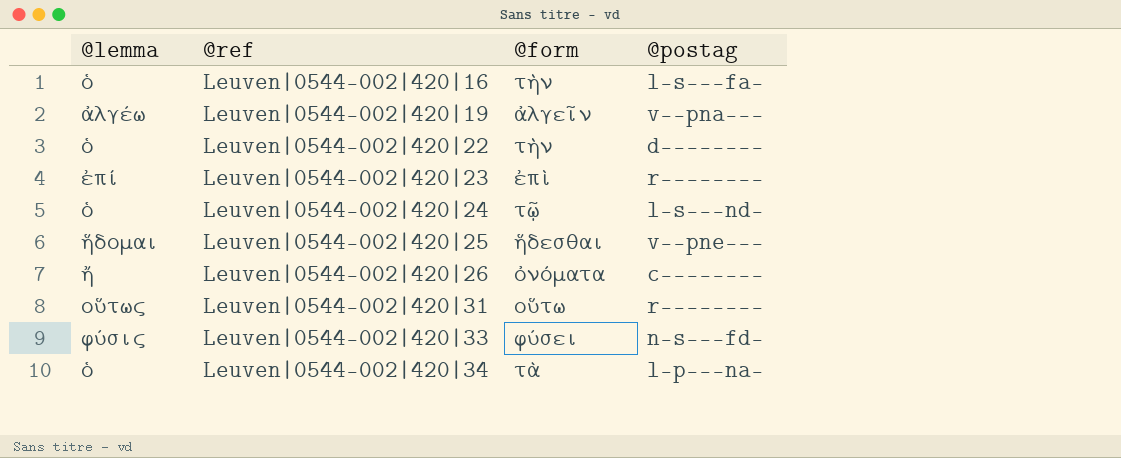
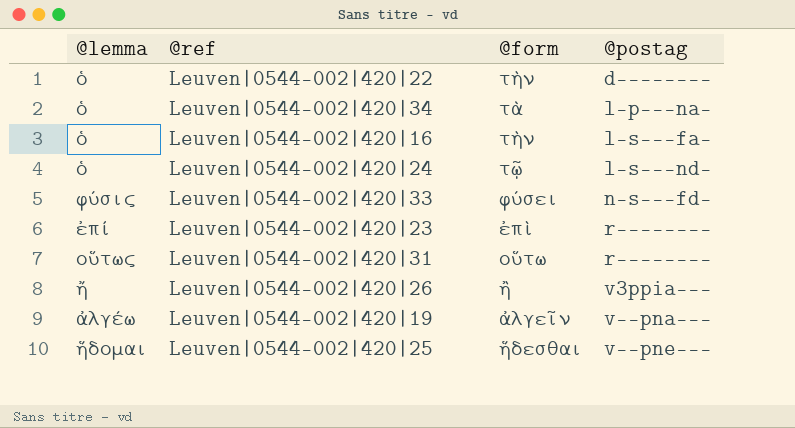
row order: @ref ascending -> @postag ascending
Leuven|0544-002|420|26 | @form: ὀνόματα -> ἢ
Leuven|0544-002|420|26 | @postag: c-------- -> v3ppia---

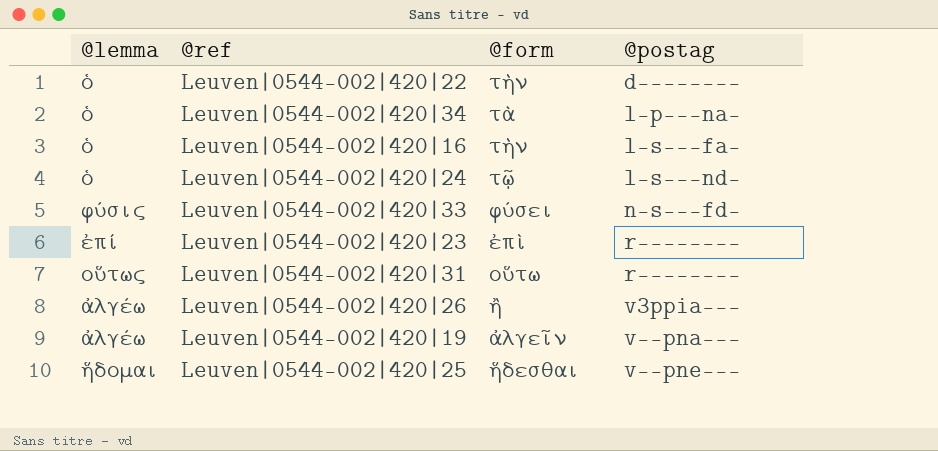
Leuven|0544-002|420|26 | @lemma: ἤ -> ἀλγέω

